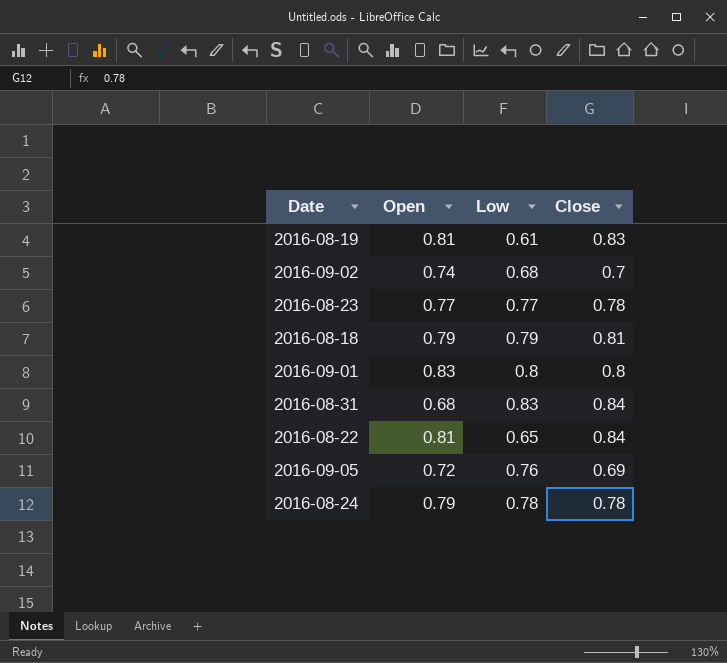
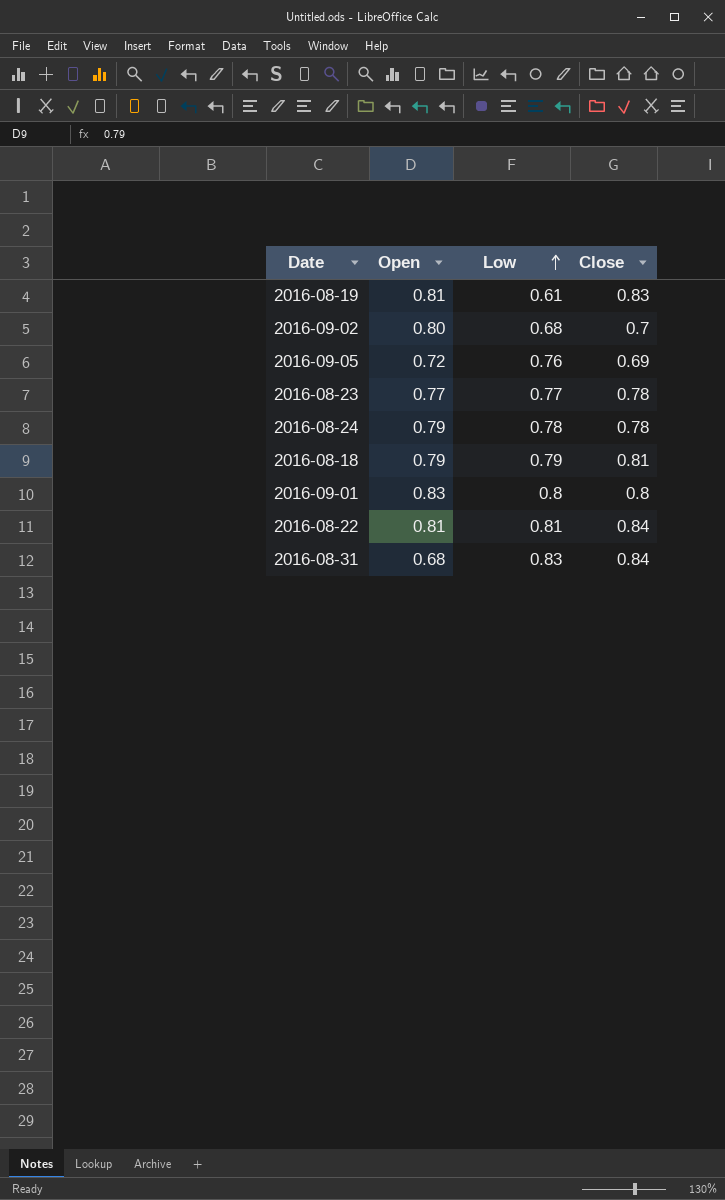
row order: none -> Low ascending
2016-09-02 | Open: 0.74 -> 0.80
2016-08-22 | Low: 0.65 -> 0.81

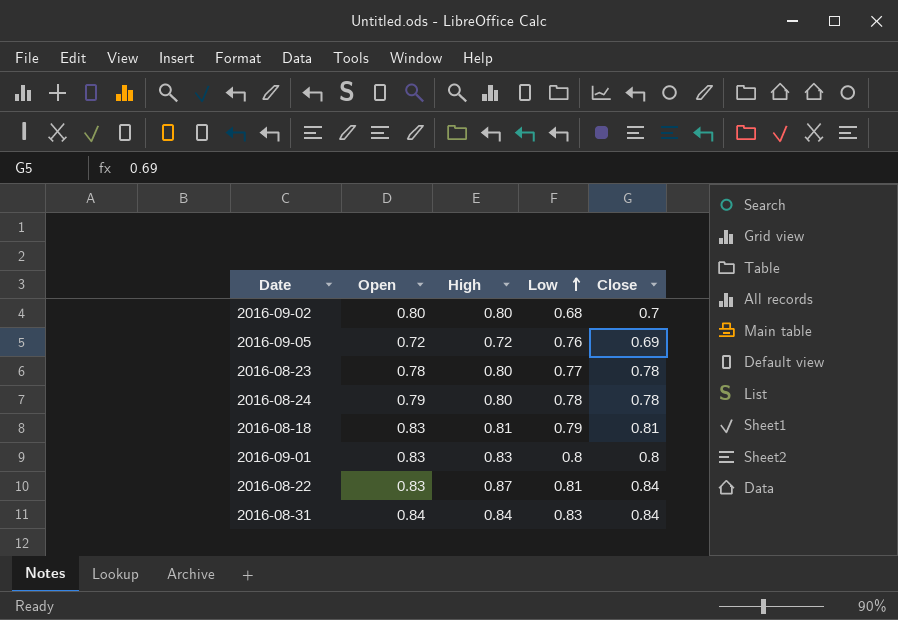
column High | position: none -> 3
row 2016-08-19: 0.81 | 0.61 | 0.83 -> none
2016-08-23 | Open: 0.77 -> 0.78
2016-08-18 | Open: 0.79 -> 0.83
2016-08-22 | Open: 0.81 -> 0.83
2016-08-31 | Open: 0.68 -> 0.84

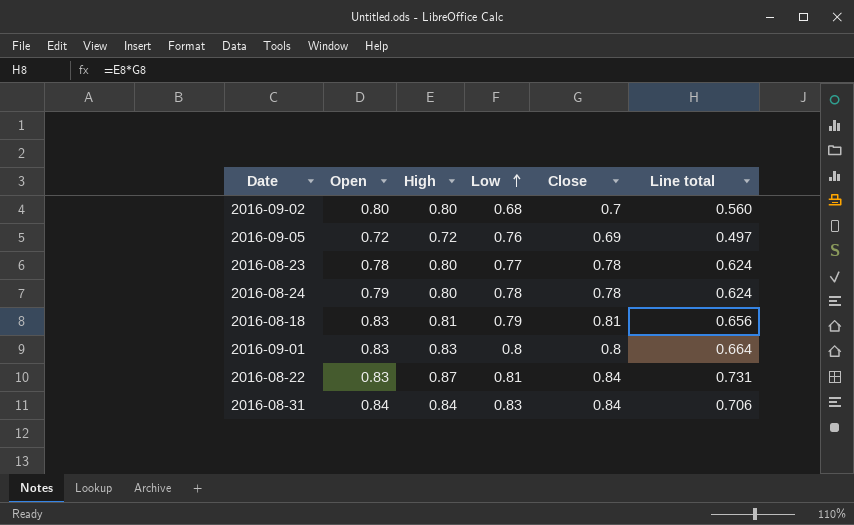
column Line total | formula: none -> [High] * [Close]

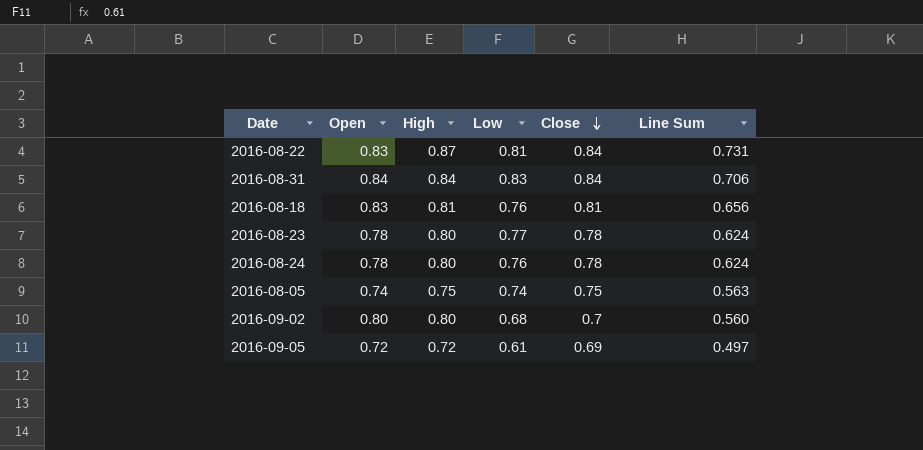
row order: Low ascending -> Close descending
column name: Line total -> Line Sum
row 2016-09-01: 0.83 | 0.83 | 0.8 | 0.8 | 0.664 -> none
2016-08-18 | Low: 0.79 -> 0.76
2016-08-24 | Open: 0.79 -> 0.78
2016-08-24 | Low: 0.78 -> 0.76
row 2016-08-05: none -> 0.74 | 0.75 | 0.74 | 0.75 | 0.563
2016-09-05 | Low: 0.76 -> 0.61

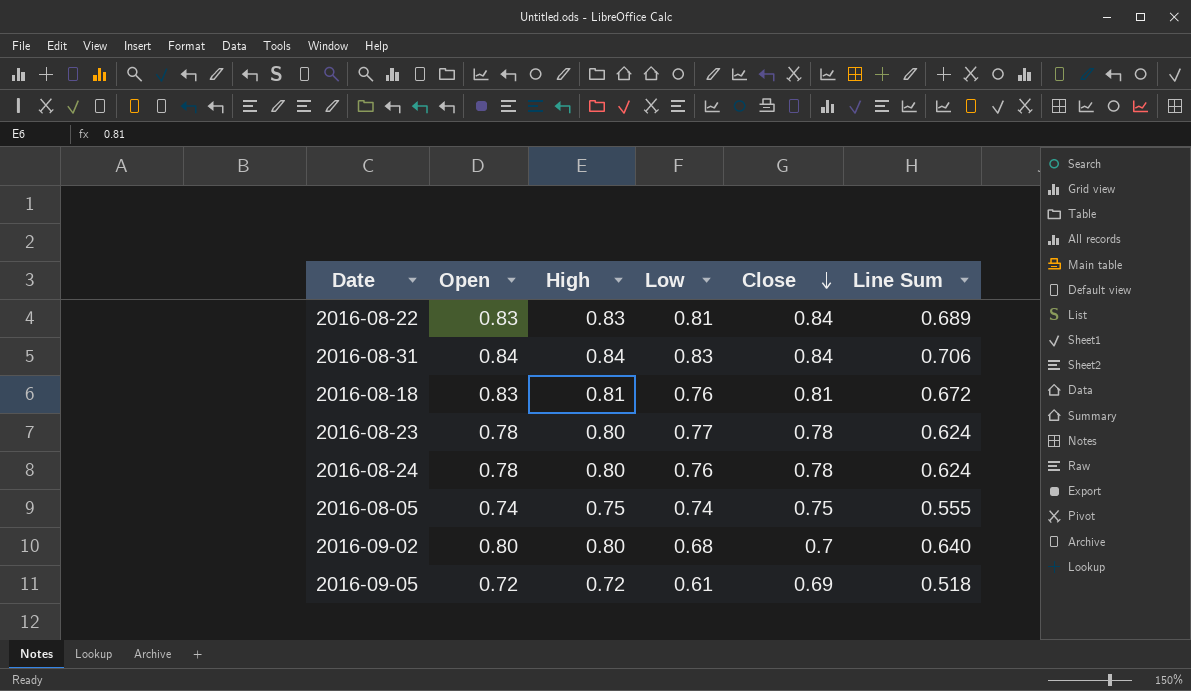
column Line Sum | formula: [High] * [Close] -> [Open] * [High]
2016-08-22 | High: 0.87 -> 0.83

